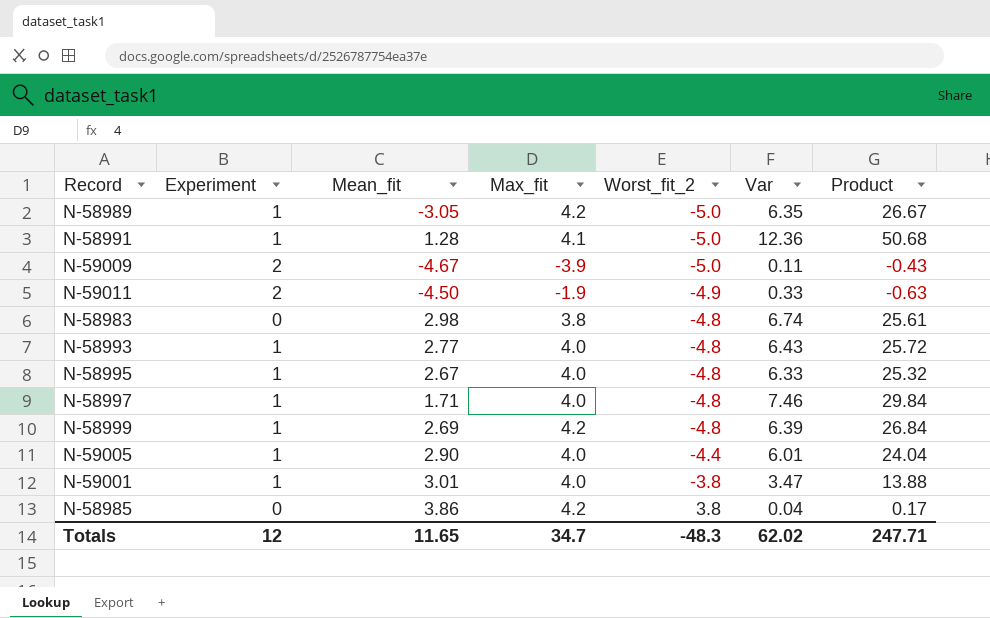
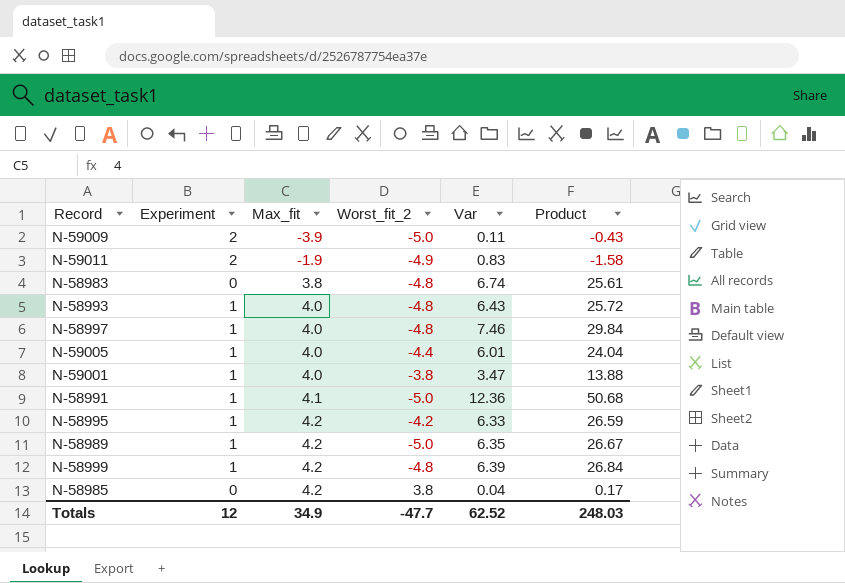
row order: Worst_fit_2 ascending -> Max_fit ascending
column Mean_fit | position: 3 -> none
N-59011 | Var: 0.33 -> 0.83
N-59011 | Product: -0.63 -> -1.58
N-58995 | Max_fit: 4.0 -> 4.2
N-58995 | Worst_fit_2: -4.8 -> -4.2
N-58995 | Product: 25.32 -> 26.59
Totals | Max_fit: 34.7 -> 34.9
Totals | Worst_fit_2: -48.3 -> -47.7
Totals | Var: 62.02 -> 62.52
Totals | Product: 247.71 -> 248.03

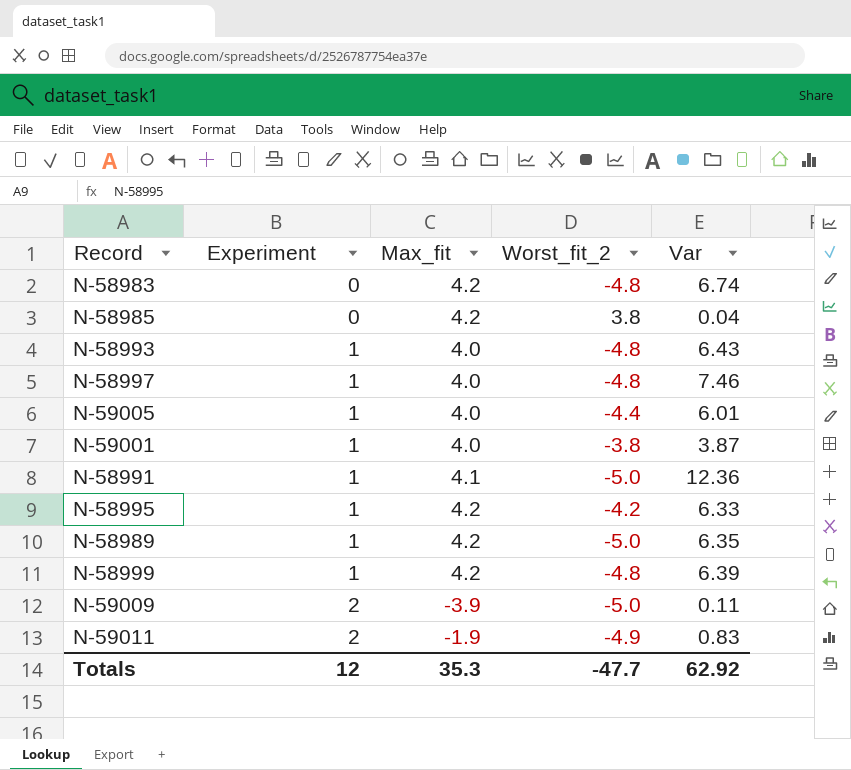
row order: Max_fit ascending -> Experiment ascending
column Product | formula: [Max_fit] * [Var] -> none
N-58983 | Max_fit: 3.8 -> 4.2
N-59001 | Var: 3.47 -> 3.87
Totals | Max_fit: 34.9 -> 35.3
Totals | Var: 62.52 -> 62.92

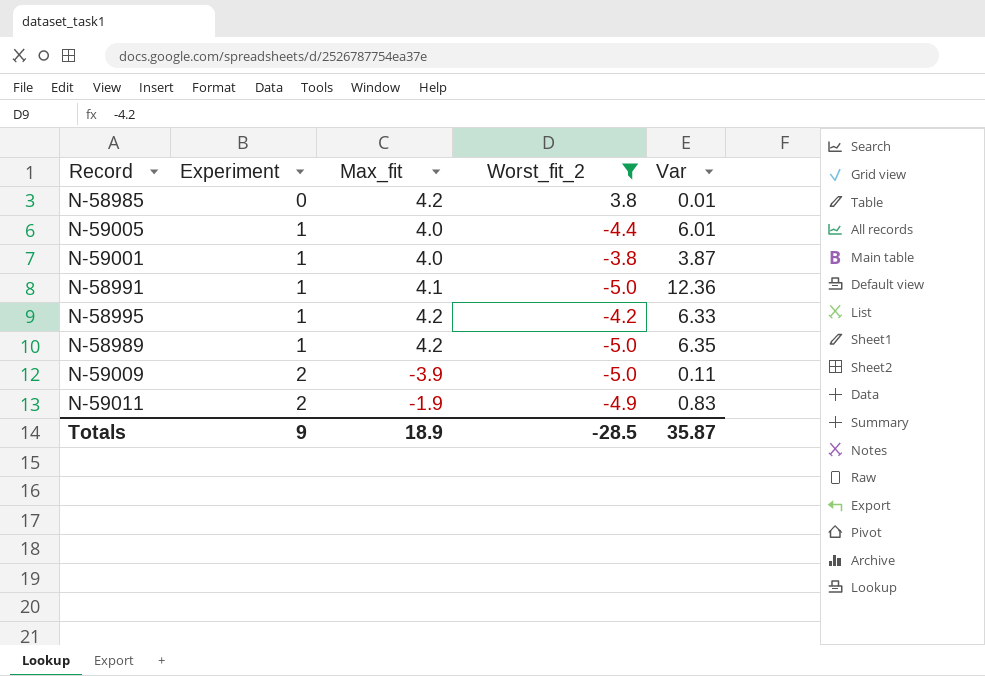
filter: none -> Worst_fit_2 != -4.8
N-58985 | Var: 0.04 -> 0.01
Totals | Experiment: 12 -> 9
Totals | Max_fit: 35.3 -> 18.9
Totals | Worst_fit_2: -47.7 -> -28.5
Totals | Var: 62.92 -> 35.87

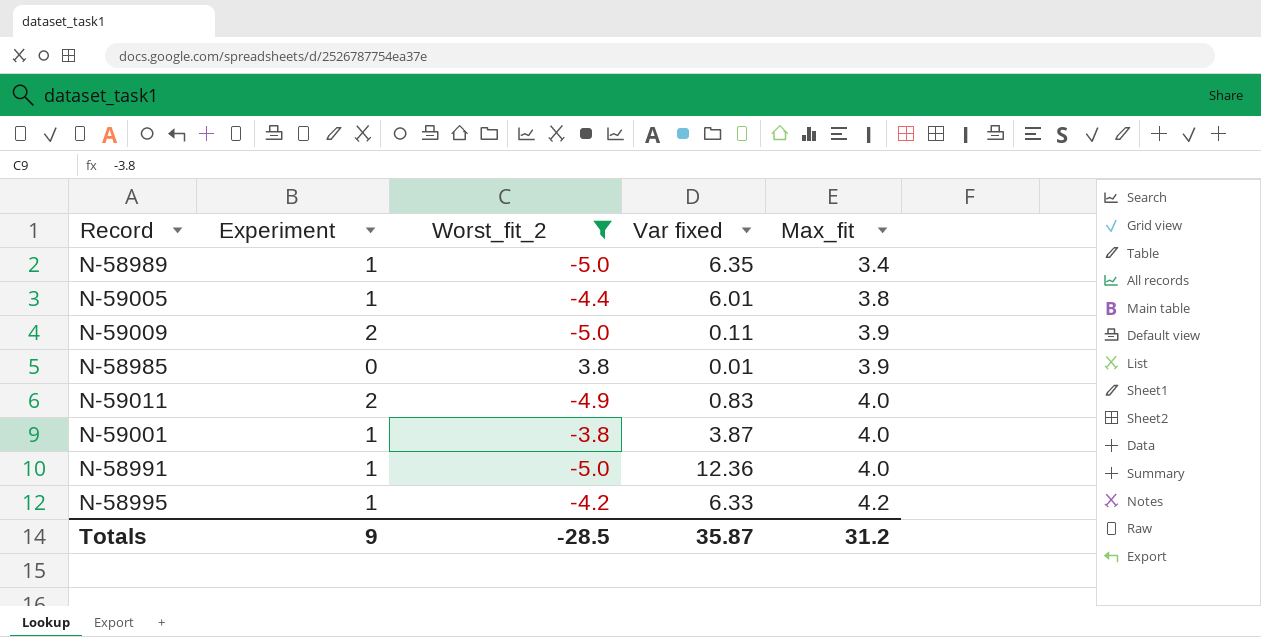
row order: Experiment ascending -> Max_fit ascending
column name: Var -> Var fixed
column Max_fit | position: 3 -> 5
N-58989 | Max_fit: 4.2 -> 3.4
N-59005 | Max_fit: 4.0 -> 3.8
N-59009 | Max_fit: -3.9 -> 3.9
N-58985 | Max_fit: 4.2 -> 3.9
N-59011 | Max_fit: -1.9 -> 4.0
N-58991 | Max_fit: 4.1 -> 4.0
Totals | Max_fit: 18.9 -> 31.2

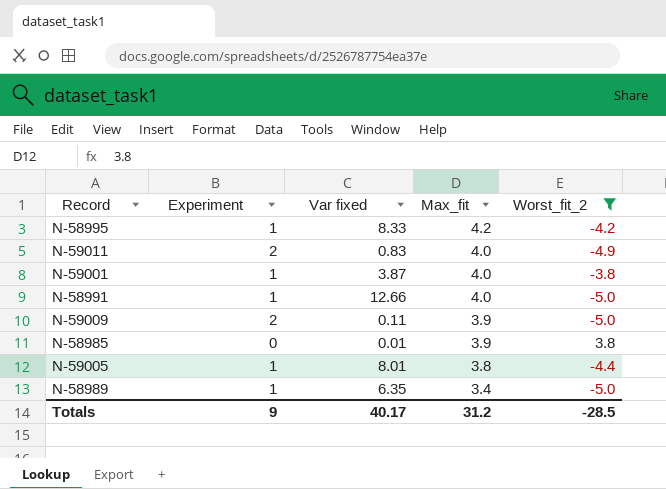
row order: Max_fit ascending -> Max_fit descending
column Worst_fit_2 | position: 3 -> 5
N-58995 | Var fixed: 6.33 -> 8.33
N-58991 | Var fixed: 12.36 -> 12.66
N-59005 | Var fixed: 6.01 -> 8.01
Totals | Var fixed: 35.87 -> 40.17

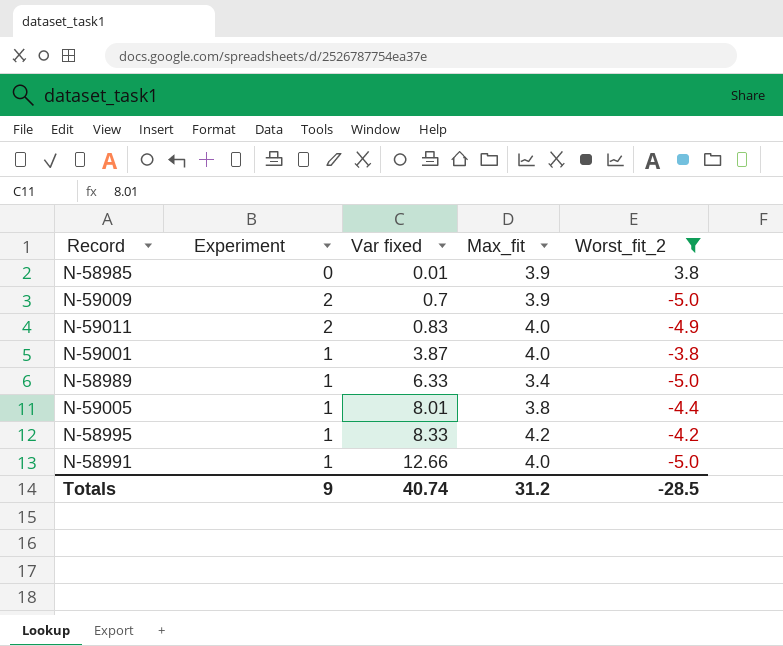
row order: Max_fit descending -> Var fixed ascending
N-59009 | Var fixed: 0.11 -> 0.7
N-58989 | Var fixed: 6.35 -> 6.33
Totals | Var fixed: 40.17 -> 40.74

